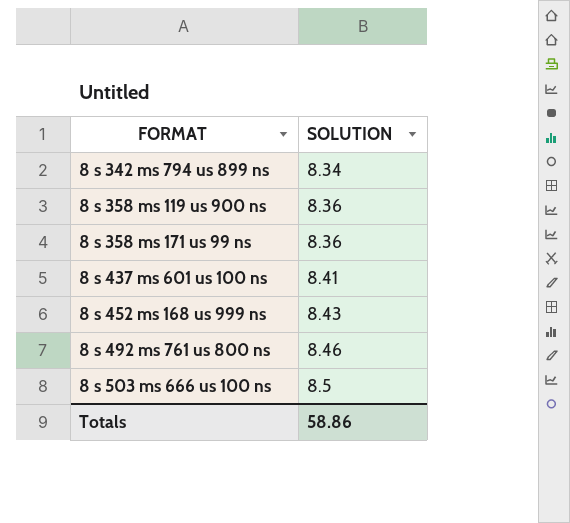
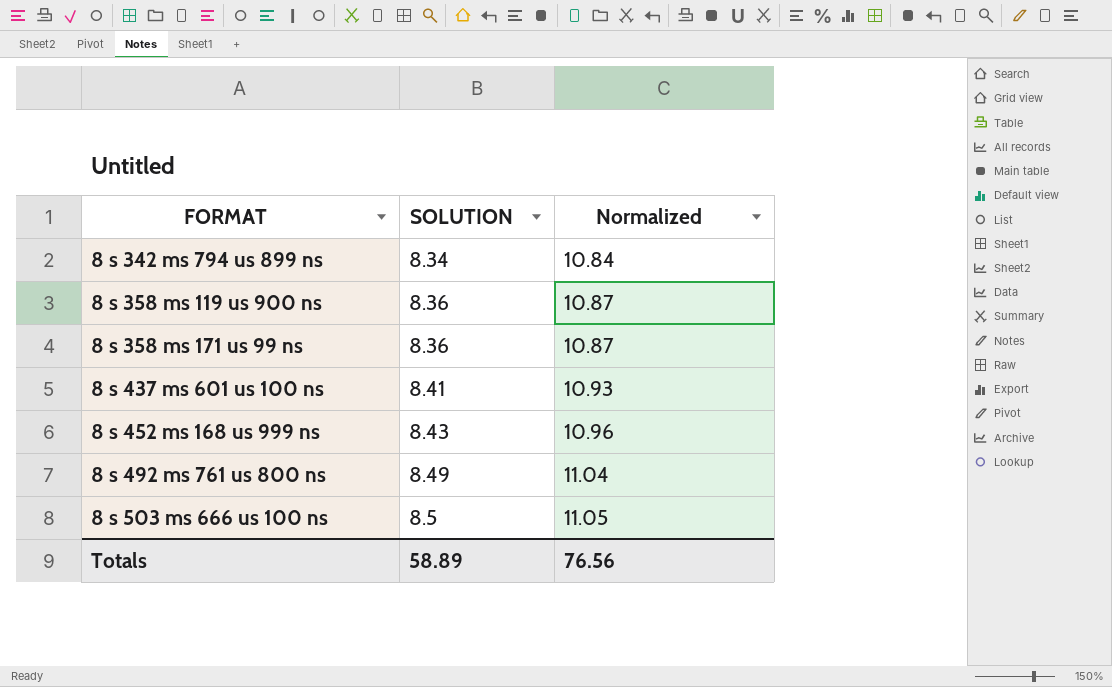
column Normalized | formula: none -> [SOLUTION] * 1.3
8 s 492 ms 761 us 800 ns | SOLUTION: 8.46 -> 8.49
Totals | SOLUTION: 58.86 -> 58.89

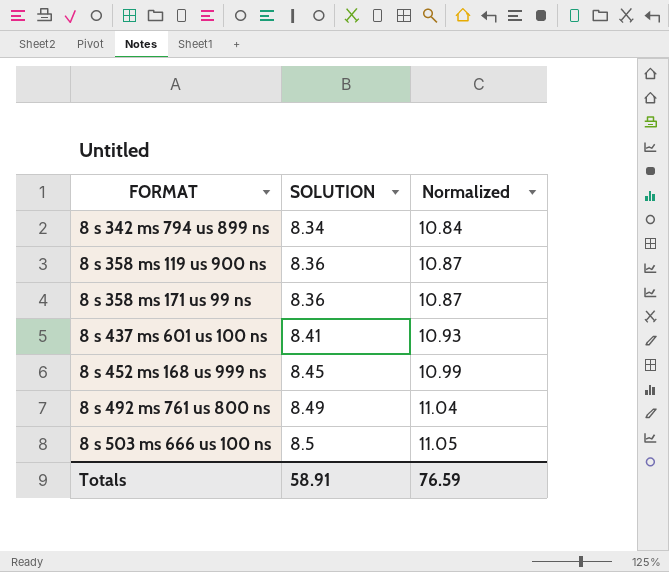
8 s 452 ms 168 us 999 ns | SOLUTION: 8.43 -> 8.45
8 s 452 ms 168 us 999 ns | Normalized: 10.96 -> 10.99
Totals | SOLUTION: 58.89 -> 58.91
Totals | Normalized: 76.56 -> 76.59

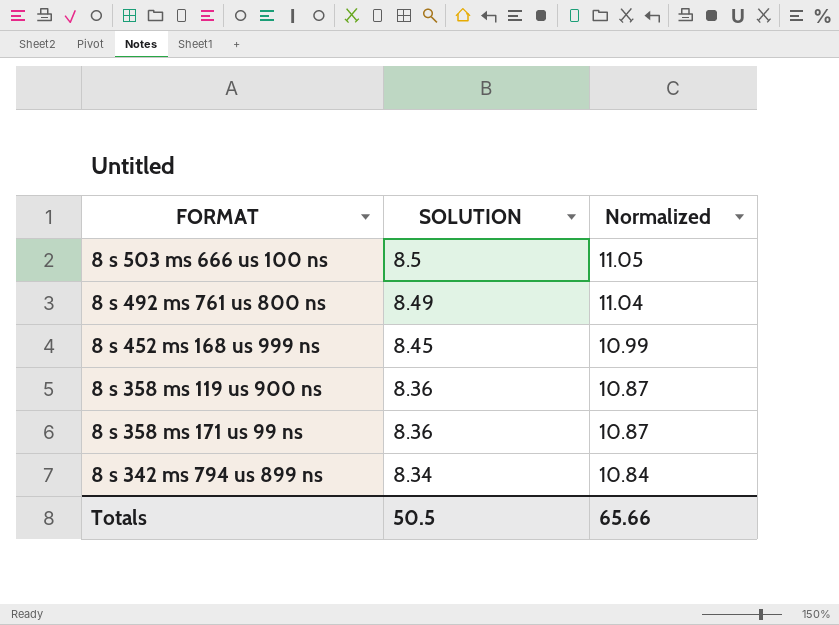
row order: FORMAT ascending -> SOLUTION descending
row 8 s 437 ms 601 us 100 ns: 8.41 | 10.93 -> none
Totals | SOLUTION: 58.91 -> 50.5
Totals | Normalized: 76.59 -> 65.66

